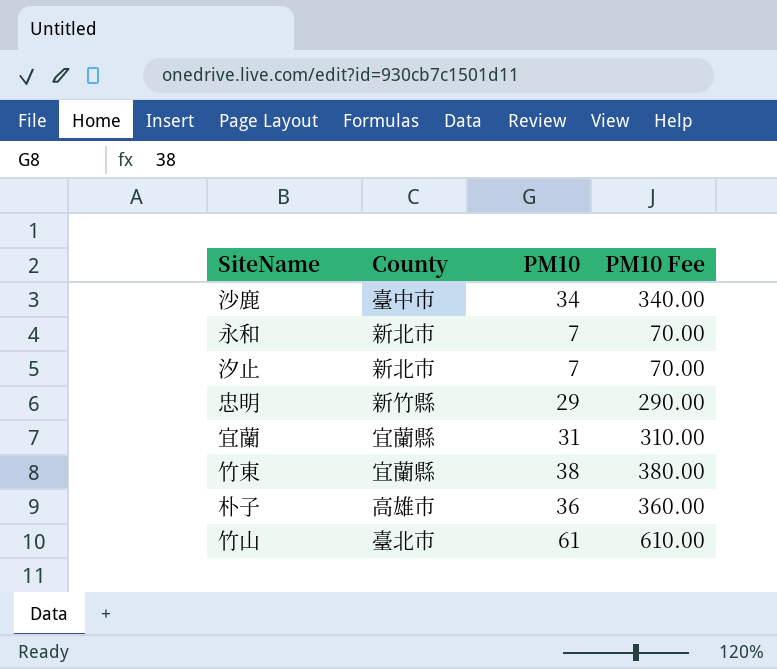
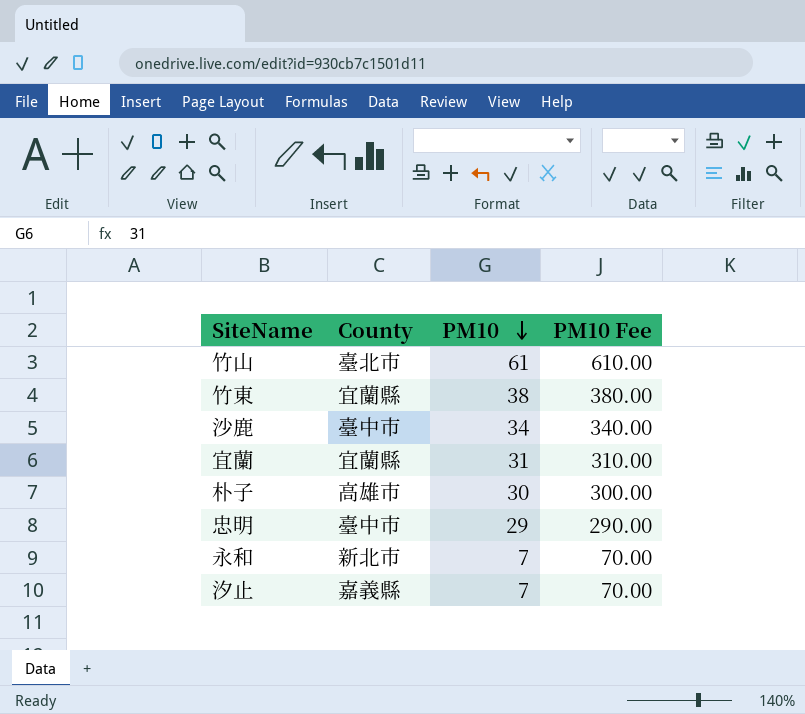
row order: none -> PM10 descending
朴子 | PM10: 36 -> 30
朴子 | PM10 Fee: 360.00 -> 300.00
忠明 | County: 新竹縣 -> 臺中市
汐止 | County: 新北市 -> 嘉義縣

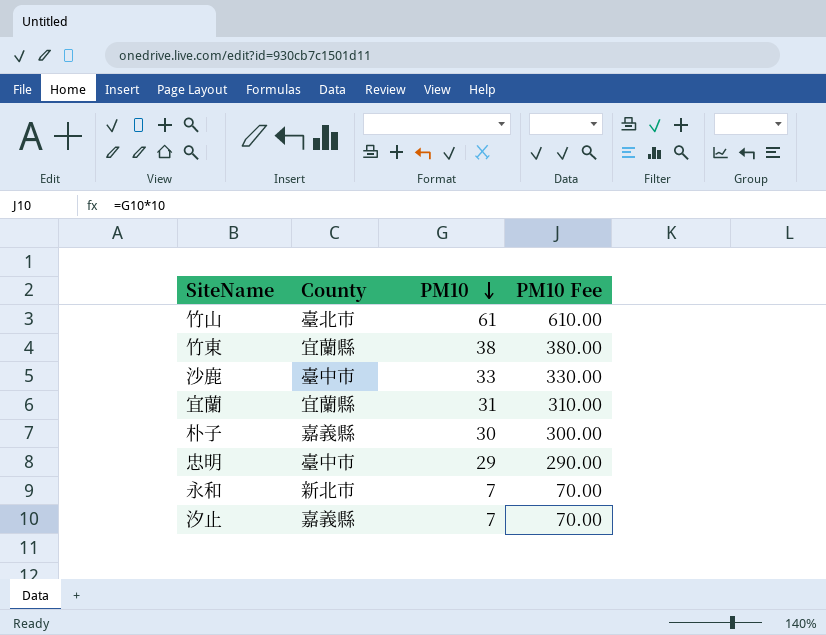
沙鹿 | PM10: 34 -> 33
沙鹿 | PM10 Fee: 340.00 -> 330.00
朴子 | County: 高雄市 -> 嘉義縣

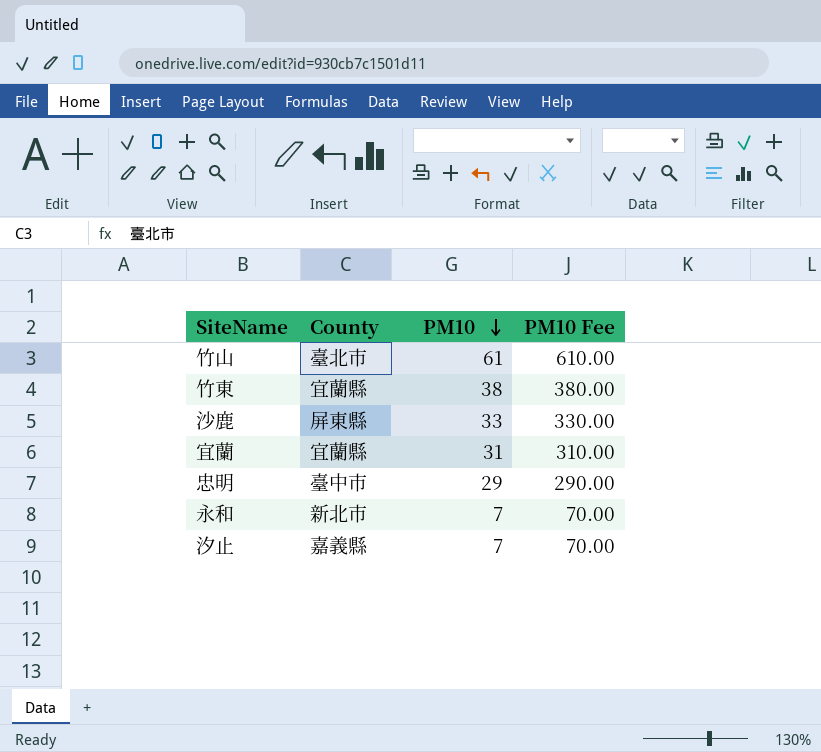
row 朴子: 嘉義縣 | 30 | 300.00 -> none
沙鹿 | County: 臺中市 -> 屏東縣

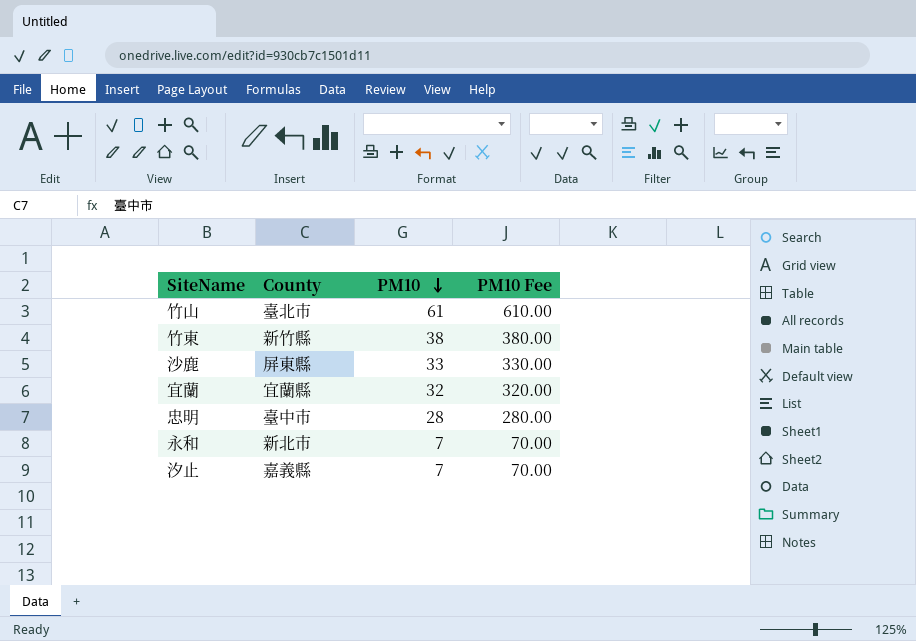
竹東 | County: 宜蘭縣 -> 新竹縣
宜蘭 | PM10: 31 -> 32
宜蘭 | PM10 Fee: 310.00 -> 320.00
忠明 | PM10: 29 -> 28
忠明 | PM10 Fee: 290.00 -> 280.00

